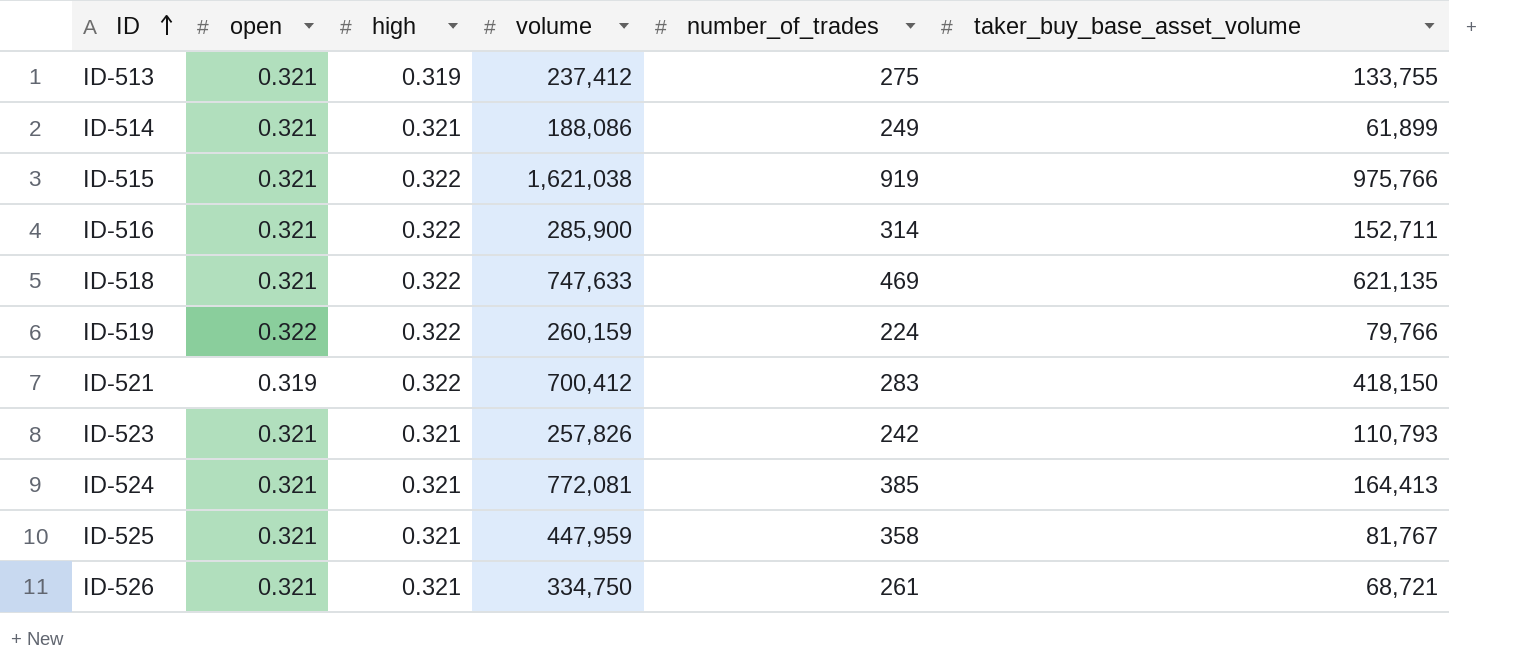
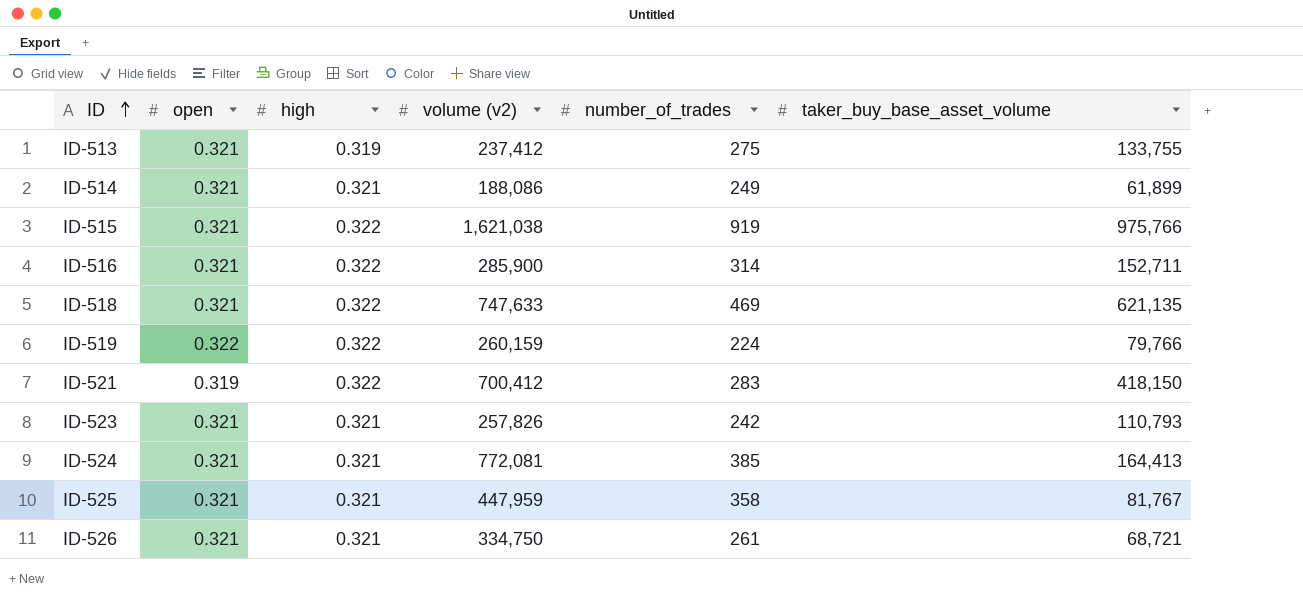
column name: volume -> volume (v2)

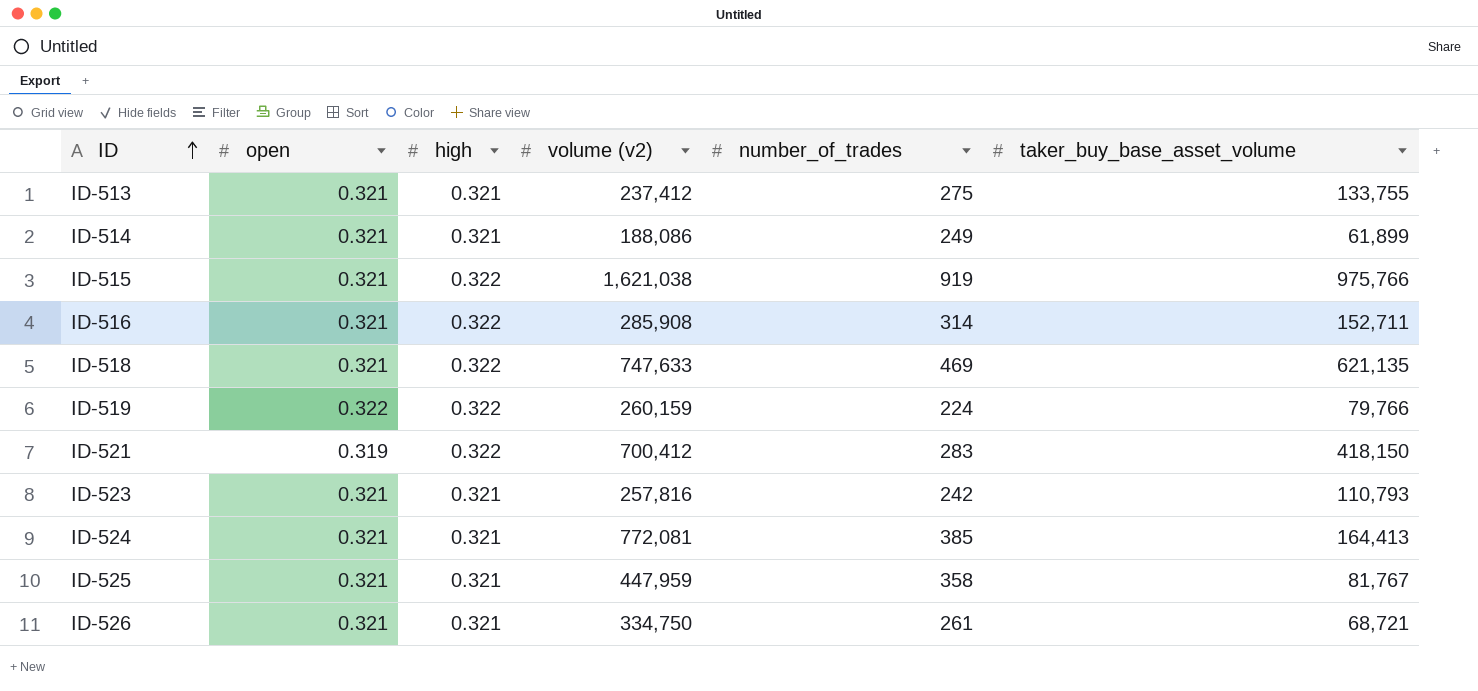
ID-513 | high: 0.319 -> 0.321
ID-516 | volume (v2): 285,900 -> 285,908
ID-523 | volume (v2): 257,826 -> 257,816

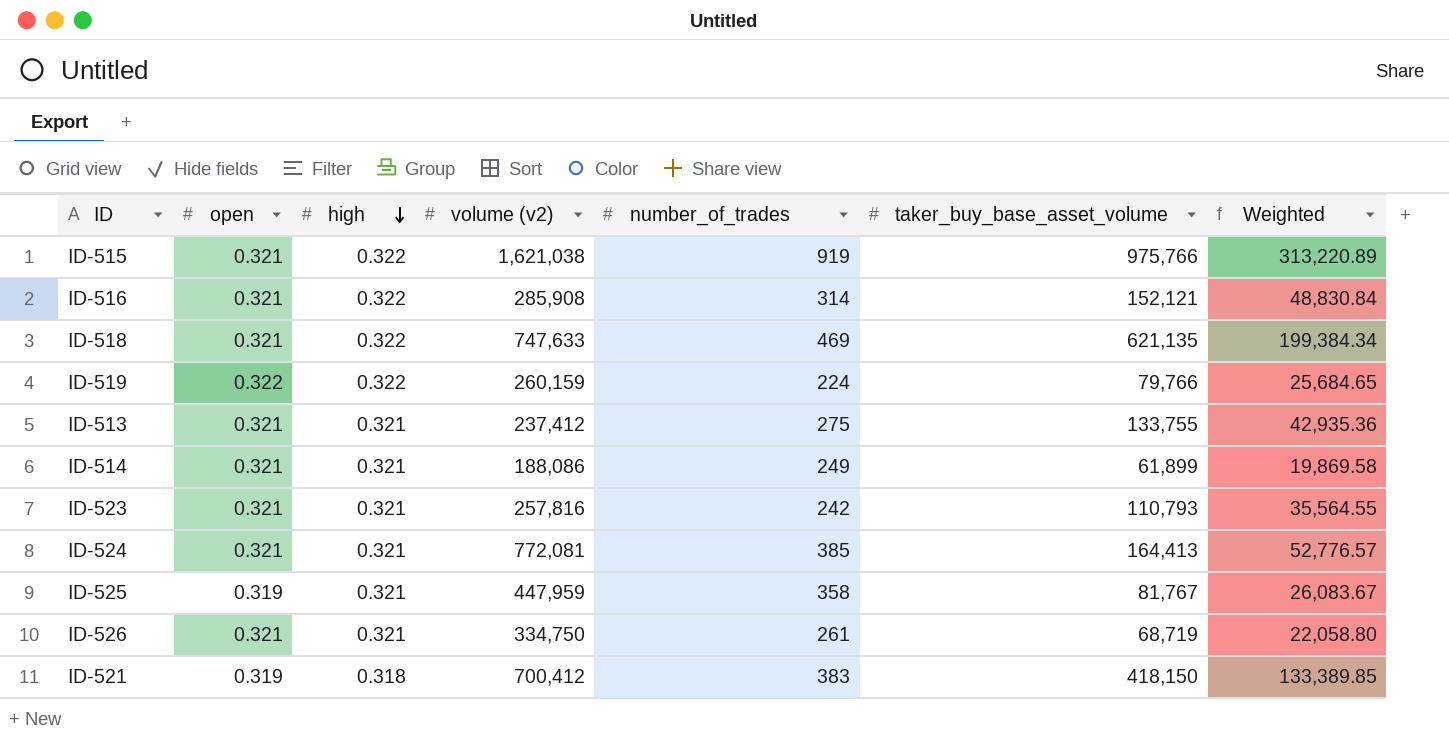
row order: ID ascending -> high descending
column Weighted | formula: none -> [open] * [taker_buy_base_asset_volume]
ID-516 | taker_buy_base_asset_volume: 152,711 -> 152,121
ID-525 | open: 0.321 -> 0.319
ID-526 | taker_buy_base_asset_volume: 68,721 -> 68,719
ID-521 | high: 0.322 -> 0.318
ID-521 | number_of_trades: 283 -> 383

